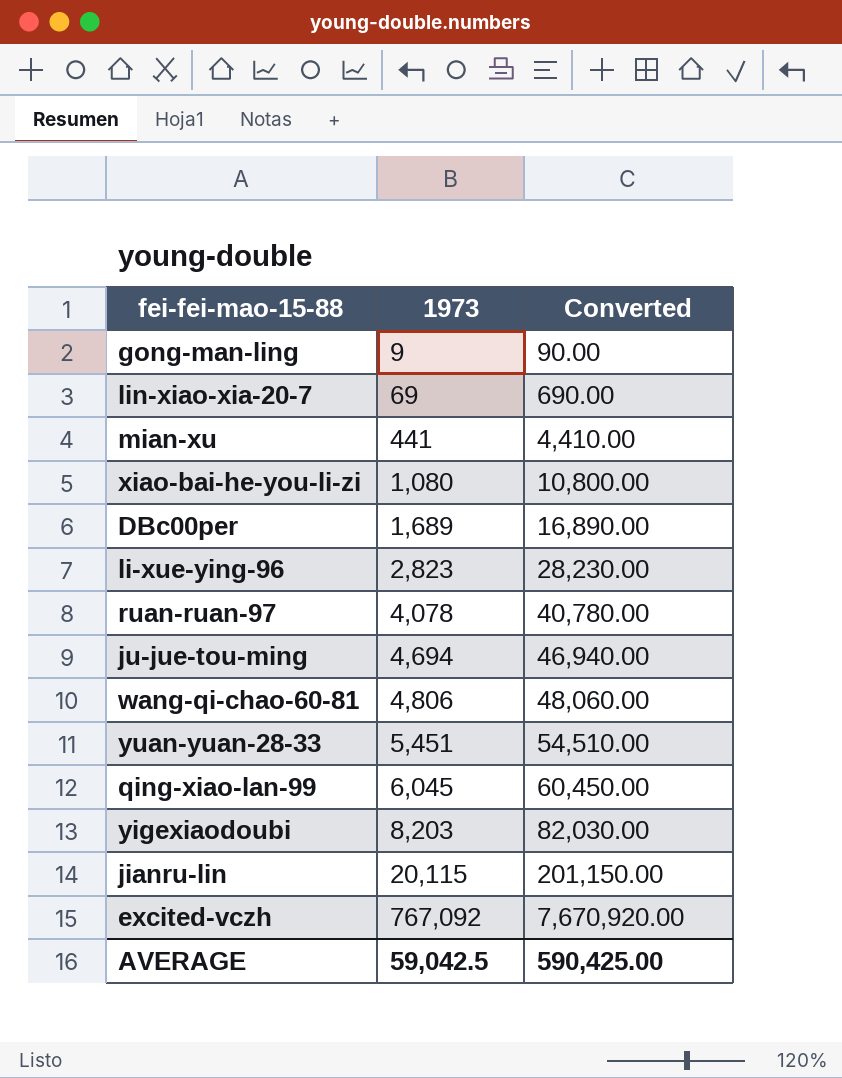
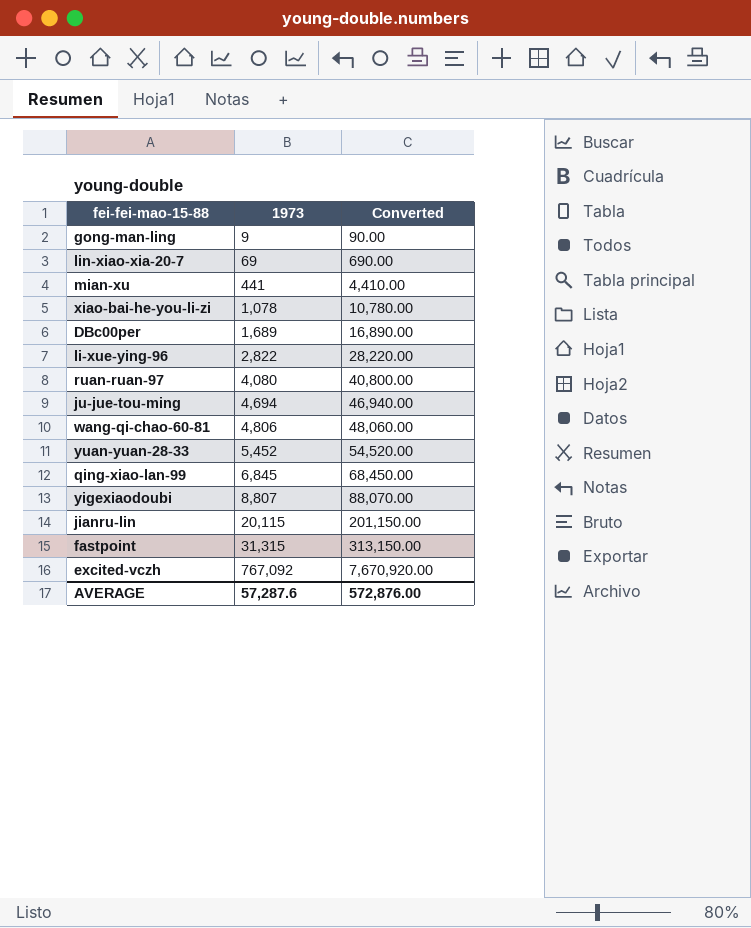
xiao-bai-he-you-li-zi | 1973: 1,080 -> 1,078
xiao-bai-he-you-li-zi | Converted: 10,800.00 -> 10,780.00
li-xue-ying-96 | 1973: 2,823 -> 2,822
li-xue-ying-96 | Converted: 28,230.00 -> 28,220.00
ruan-ruan-97 | 1973: 4,078 -> 4,080
ruan-ruan-97 | Converted: 40,780.00 -> 40,800.00
yuan-yuan-28-33 | 1973: 5,451 -> 5,452
yuan-yuan-28-33 | Converted: 54,510.00 -> 54,520.00
qing-xiao-lan-99 | 1973: 6,045 -> 6,845
qing-xiao-lan-99 | Converted: 60,450.00 -> 68,450.00
yigexiaodoubi | 1973: 8,203 -> 8,807
yigexiaodoubi | Converted: 82,030.00 -> 88,070.00
row fastpoint: none -> 31,315 | 313,150.00
AVERAGE | 1973: 59,042.5 -> 57,287.6
AVERAGE | Converted: 590,425.00 -> 572,876.00

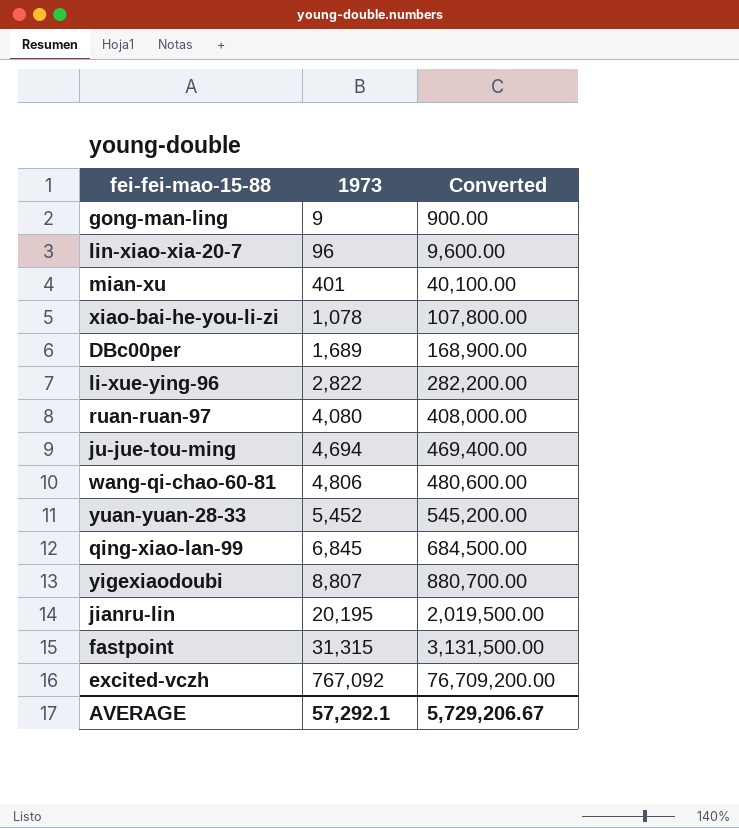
column Converted | formula: [1973] * 10 -> [1973] * 100
lin-xiao-xia-20-7 | 1973: 69 -> 96
mian-xu | 1973: 441 -> 401
jianru-lin | 1973: 20,115 -> 20,195
AVERAGE | 1973: 57,287.6 -> 57,292.1
AVERAGE | Converted: 572,876.00 -> 5,729,206.67

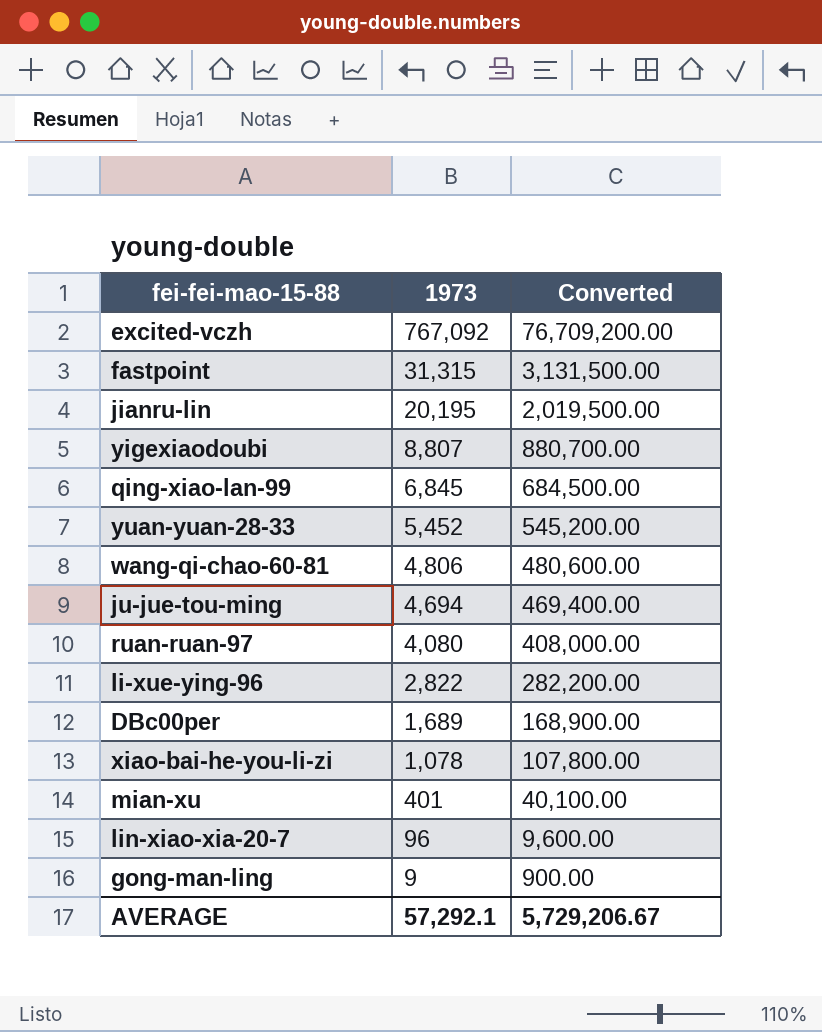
row order: 1973 ascending -> 1973 descending

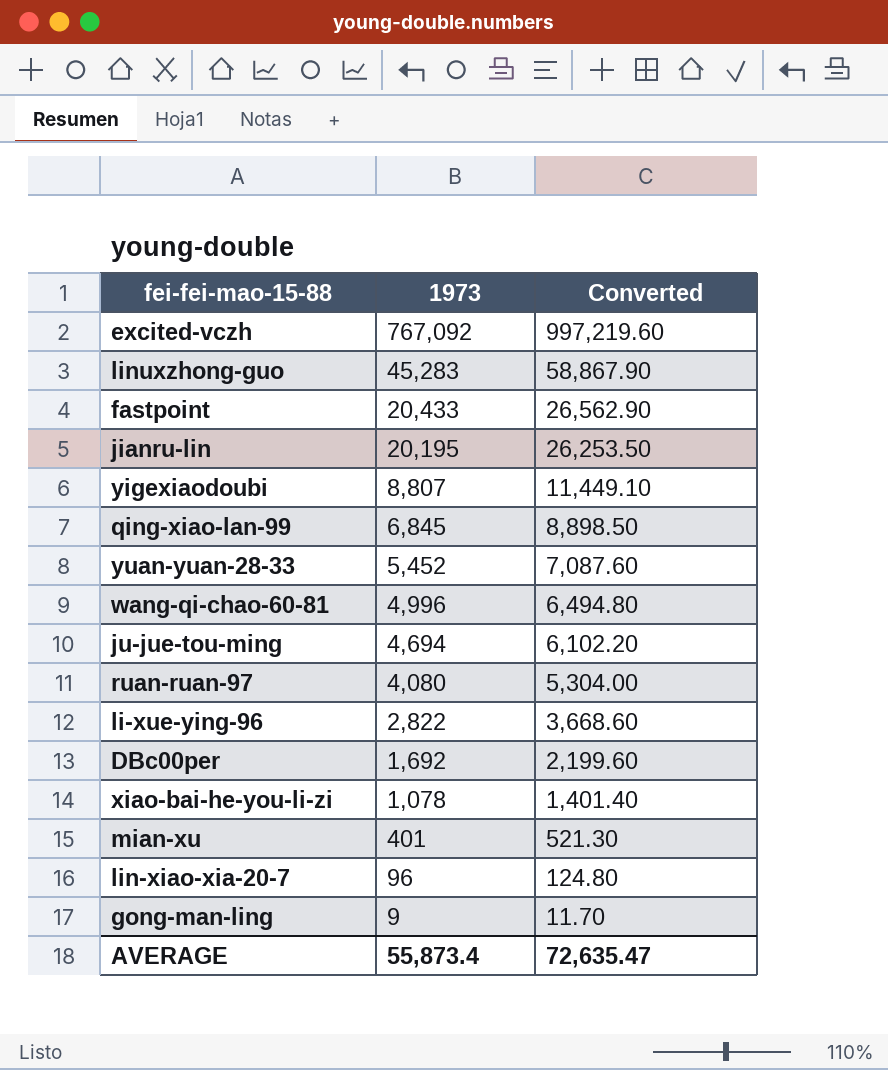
column Converted | formula: [1973] * 100 -> [1973] * 1.3
row linuxzhong-guo: none -> 45,283 | 58,867.90
fastpoint | 1973: 31,315 -> 20,433
wang-qi-chao-60-81 | 1973: 4,806 -> 4,996
DBc00per | 1973: 1,689 -> 1,692
AVERAGE | 1973: 57,292.1 -> 55,873.4
AVERAGE | Converted: 5,729,206.67 -> 72,635.47

